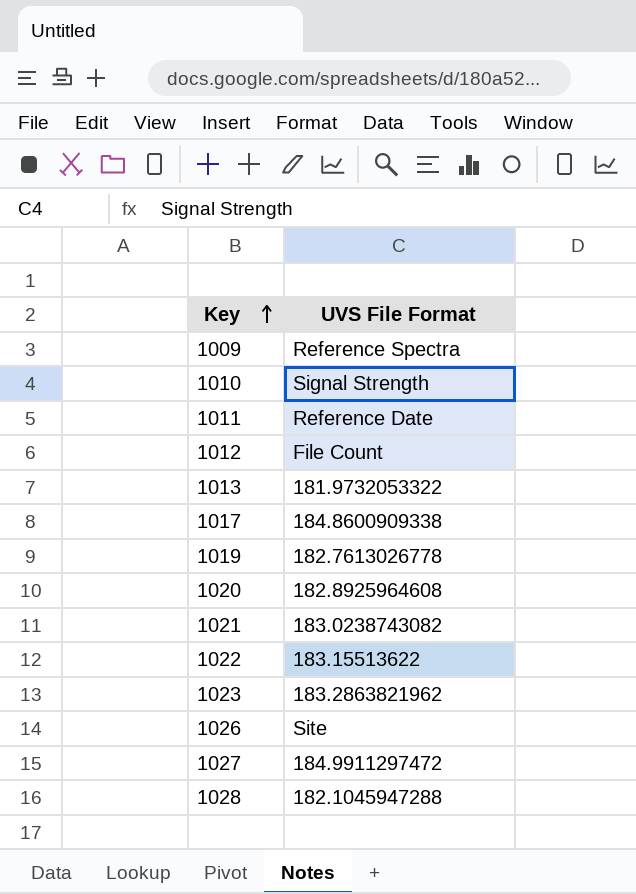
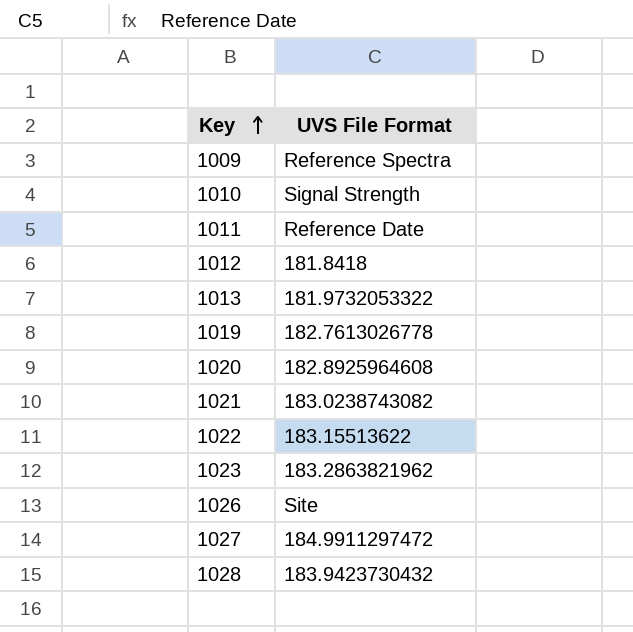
row 1017: 184.8600909338 -> none
1012 | UVS File Format: File Count -> 181.8418
1028 | UVS File Format: 182.1045947288 -> 183.9423730432

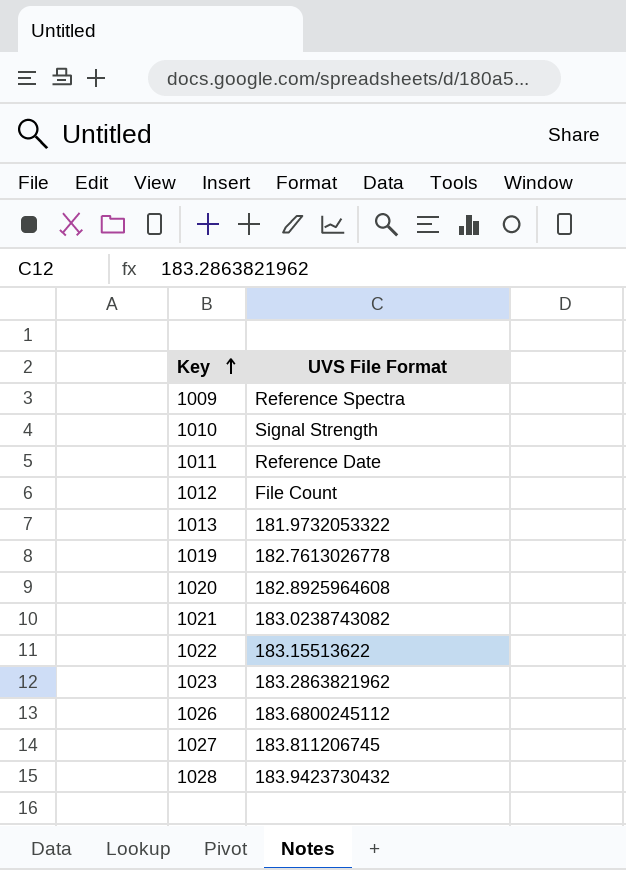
1012 | UVS File Format: 181.8418 -> File Count
1026 | UVS File Format: Site -> 183.6800245112
1027 | UVS File Format: 184.9911297472 -> 183.811206745

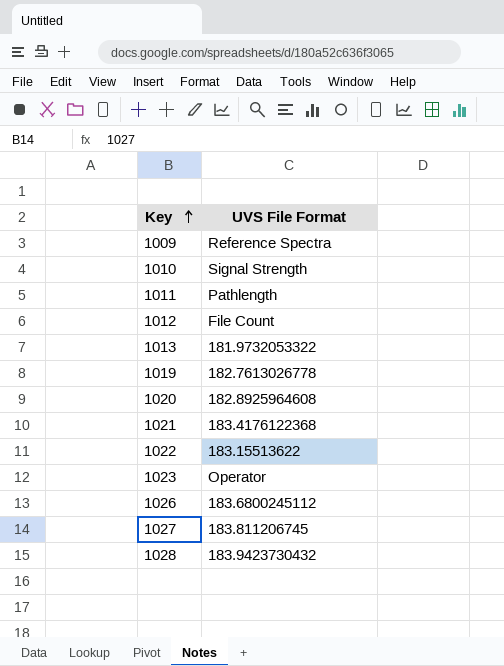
1011 | UVS File Format: Reference Date -> Pathlength
1021 | UVS File Format: 183.0238743082 -> 183.4176122368
1023 | UVS File Format: 183.2863821962 -> Operator

